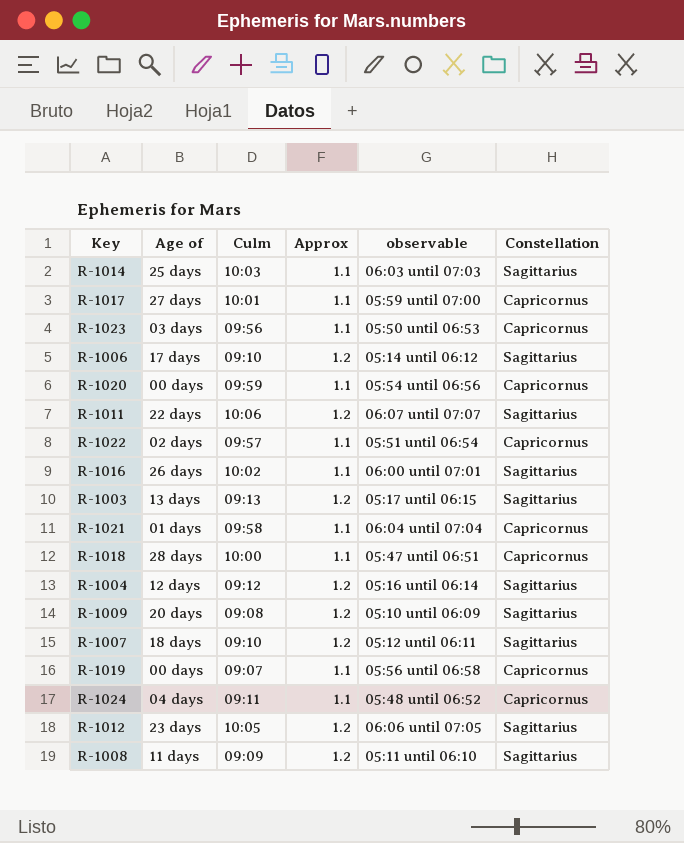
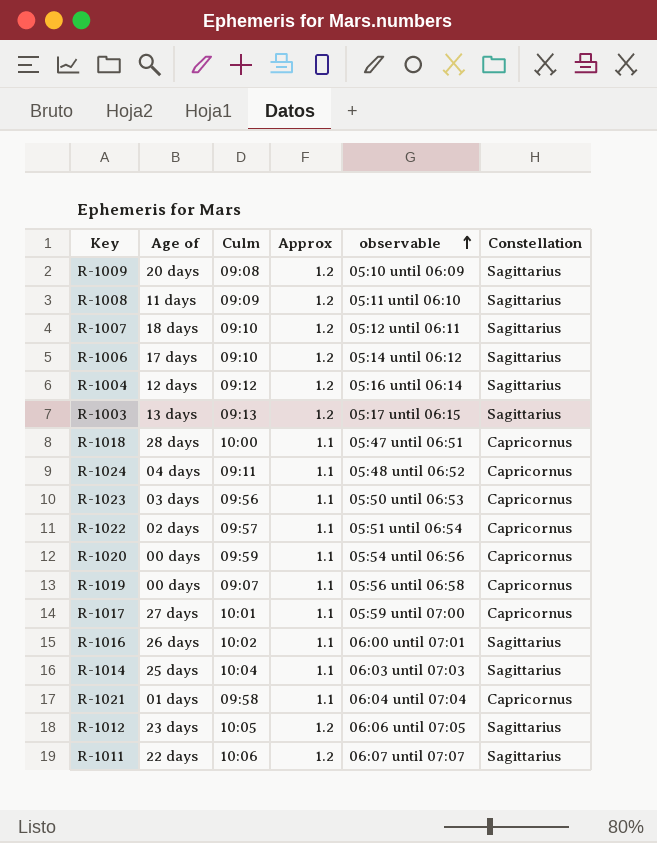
row order: none -> observable ascending
R-1014 | Culm: 10:03 -> 10:04

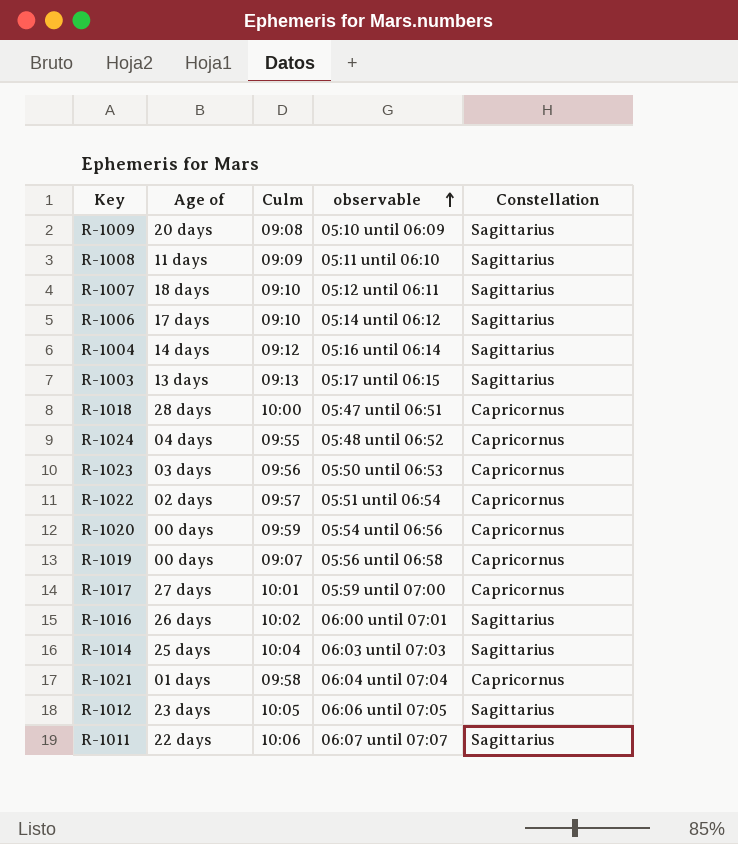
column Approx | position: 4 -> none
R-1004 | Age of: 12 days -> 14 days
R-1024 | Culm: 09:11 -> 09:55

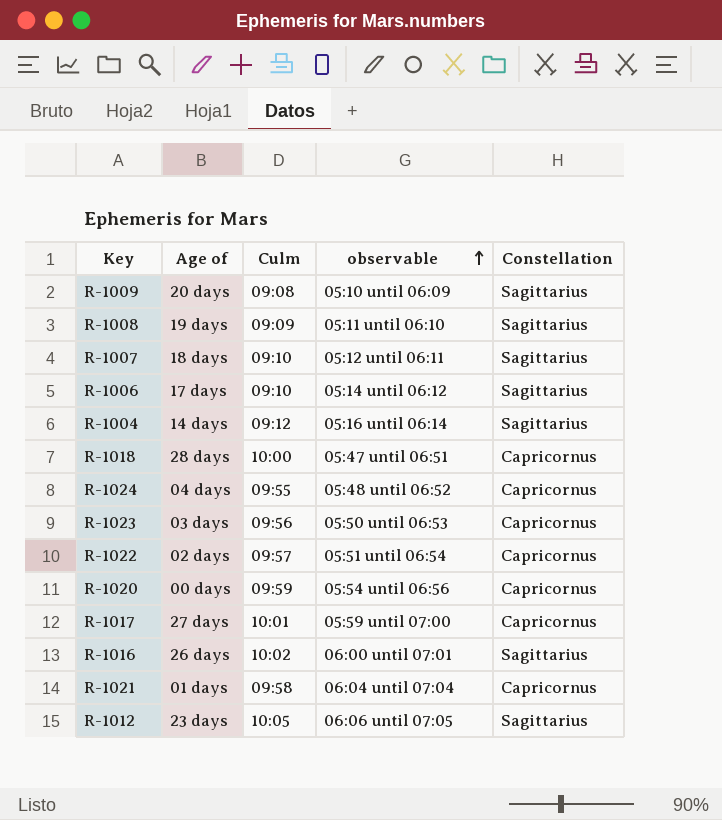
row R-1003: 13 days | 09:13 | 05:17 until 06:15 | Sagittarius -> none
row R-1019: 00 days | 09:07 | 05:56 until 06:58 | Capricornus -> none
row R-1014: 25 days | 10:04 | 06:03 until 07:03 | Sagittarius -> none
row R-1011: 22 days | 10:06 | 06:07 until 07:07 | Sagittarius -> none
R-1008 | Age of: 11 days -> 19 days

